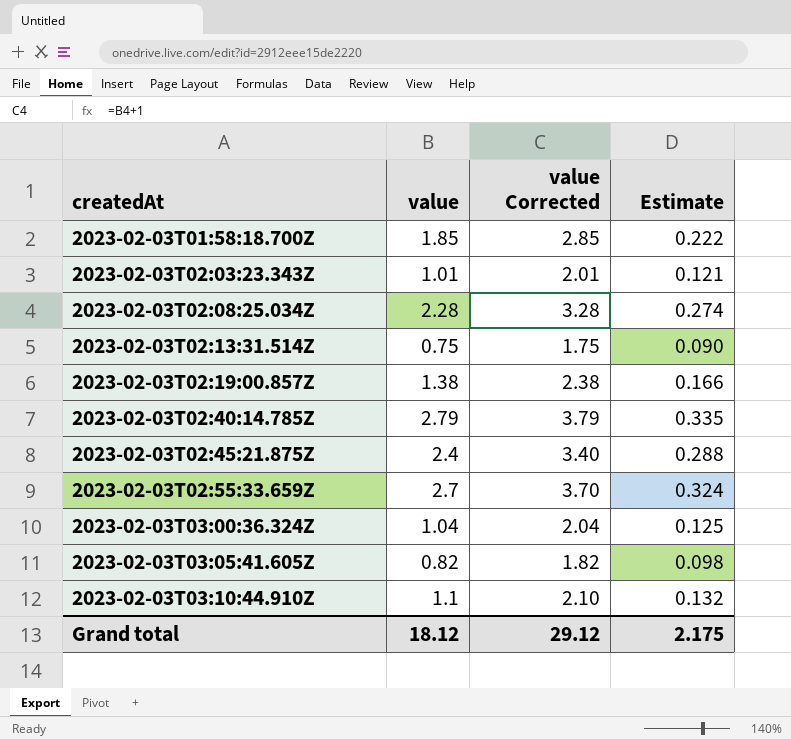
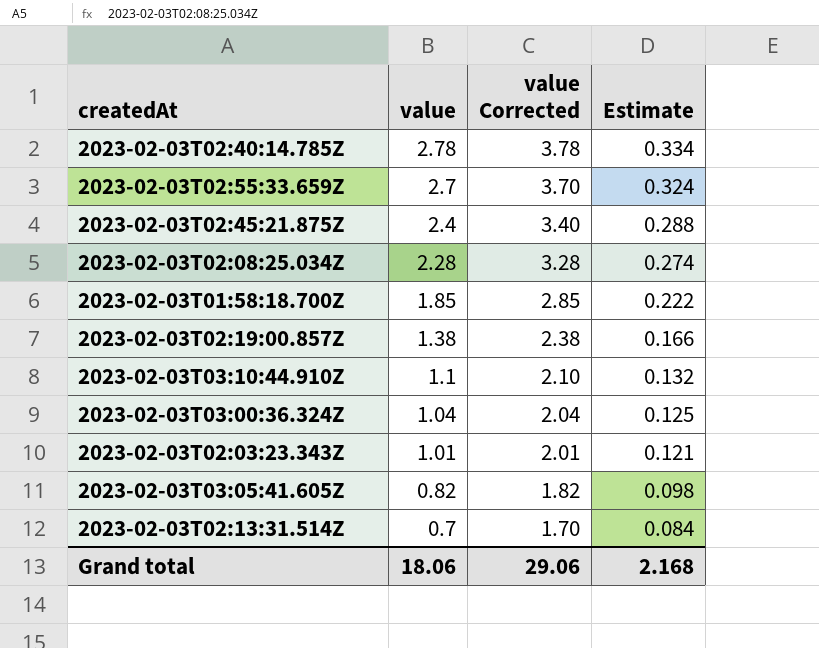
row order: createdAt ascending -> value descending
2023-02-03T02:40:14.785Z | value: 2.79 -> 2.78
2023-02-03T02:40:14.785Z | value Corrected: 3.79 -> 3.78
2023-02-03T02:40:14.785Z | Estimate: 0.335 -> 0.334
2023-02-03T02:13:31.514Z | value: 0.75 -> 0.7
2023-02-03T02:13:31.514Z | value Corrected: 1.75 -> 1.70
2023-02-03T02:13:31.514Z | Estimate: 0.090 -> 0.084
Grand total | value: 18.12 -> 18.06
Grand total | value Corrected: 29.12 -> 29.06
Grand total | Estimate: 2.175 -> 2.168

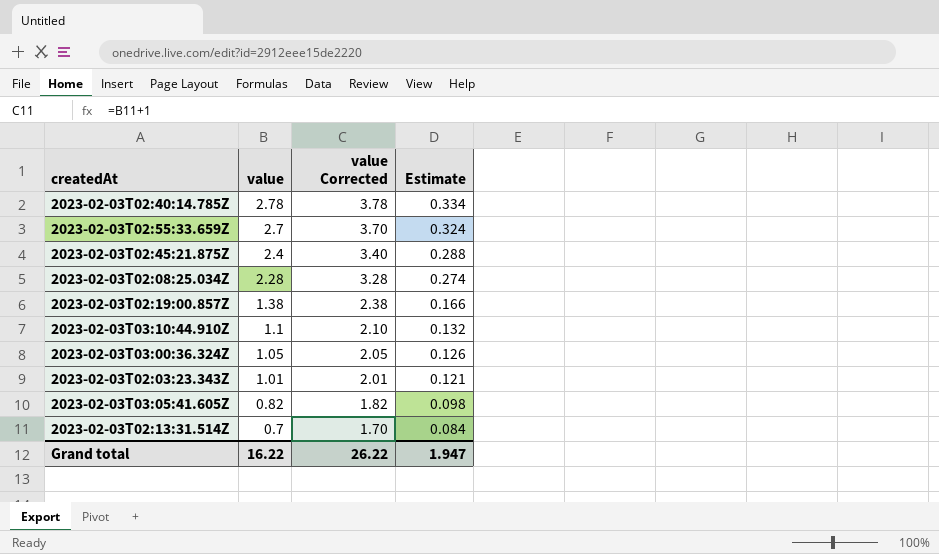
row 2023-02-03T01:58:18.700Z: 1.85 | 2.85 | 0.222 -> none
2023-02-03T03:00:36.324Z | value: 1.04 -> 1.05
2023-02-03T03:00:36.324Z | value Corrected: 2.04 -> 2.05
2023-02-03T03:00:36.324Z | Estimate: 0.125 -> 0.126
Grand total | value: 18.06 -> 16.22
Grand total | value Corrected: 29.06 -> 26.22
Grand total | Estimate: 2.168 -> 1.947

